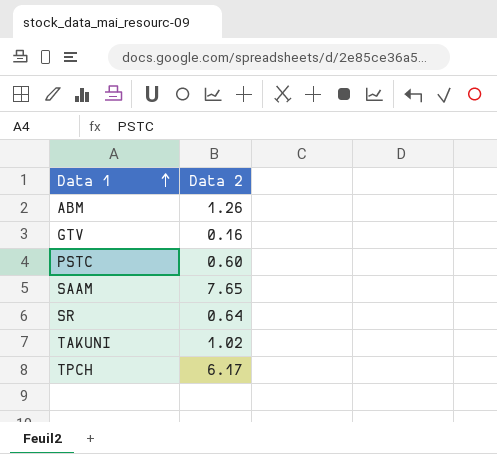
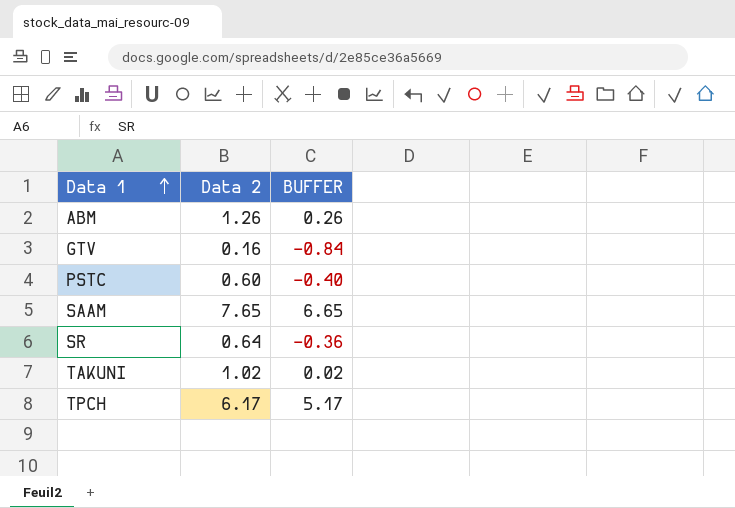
column BUFFER | formula: none -> [Data 2] - 1

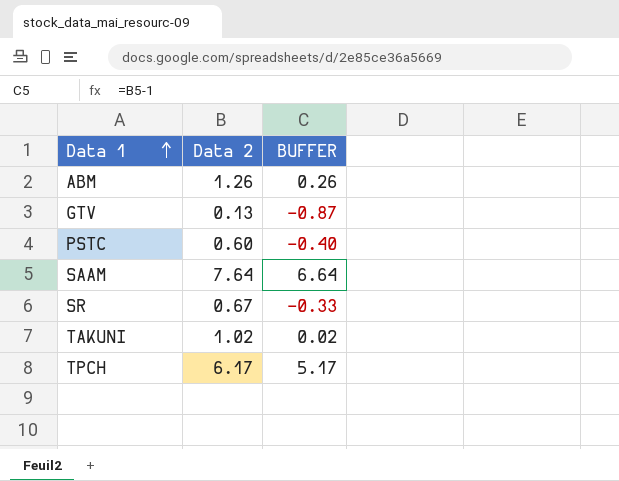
GTV | Data 2: 0.16 -> 0.13
GTV | BUFFER: -0.84 -> -0.87
SAAM | Data 2: 7.65 -> 7.64
SAAM | BUFFER: 6.65 -> 6.64
SR | Data 2: 0.64 -> 0.67
SR | BUFFER: -0.36 -> -0.33

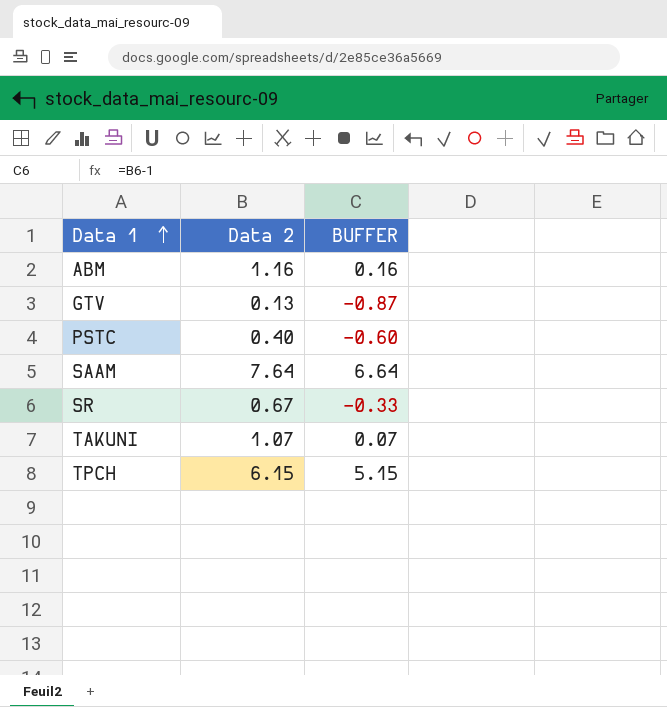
ABM | Data 2: 1.26 -> 1.16
ABM | BUFFER: 0.26 -> 0.16
PSTC | Data 2: 0.60 -> 0.40
PSTC | BUFFER: -0.40 -> -0.60
TAKUNI | Data 2: 1.02 -> 1.07
TAKUNI | BUFFER: 0.02 -> 0.07
TPCH | Data 2: 6.17 -> 6.15
TPCH | BUFFER: 5.17 -> 5.15

